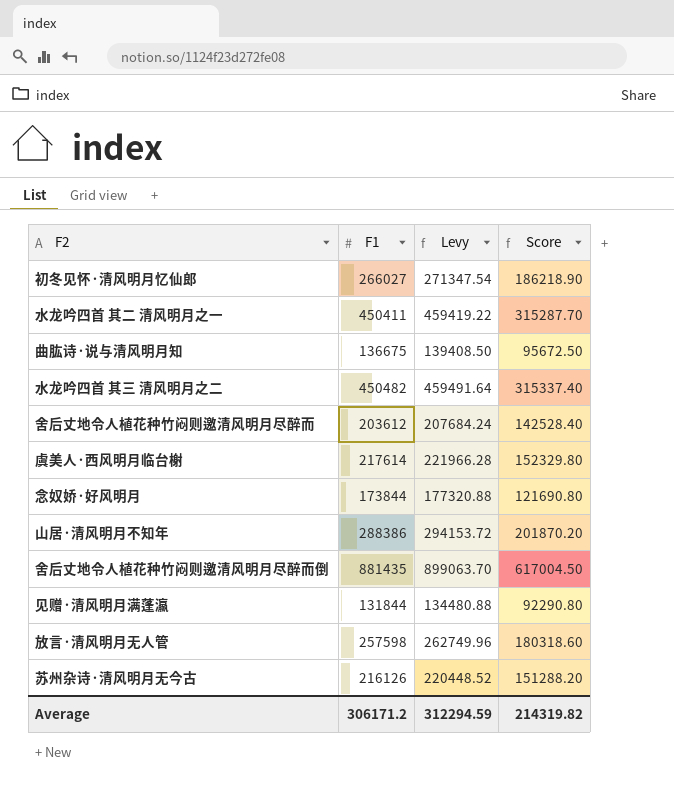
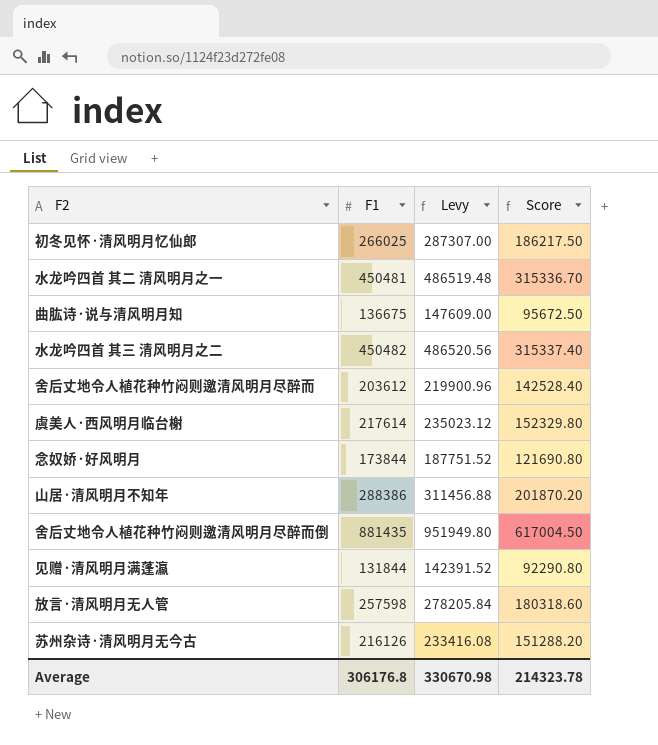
column Levy | formula: [F1] * 1.02 -> [F1] * 1.08
初冬见怀·清风明月忆仙郎 | F1: 266027 -> 266025
初冬见怀·清风明月忆仙郎 | Score: 186218.90 -> 186217.50
水龙吟四首 其二 清风明月之一 | F1: 450411 -> 450481
水龙吟四首 其二 清风明月之一 | Score: 315287.70 -> 315336.70
Average | F1: 306171.2 -> 306176.8
Average | Levy: 312294.59 -> 330670.98
Average | Score: 214319.82 -> 214323.78

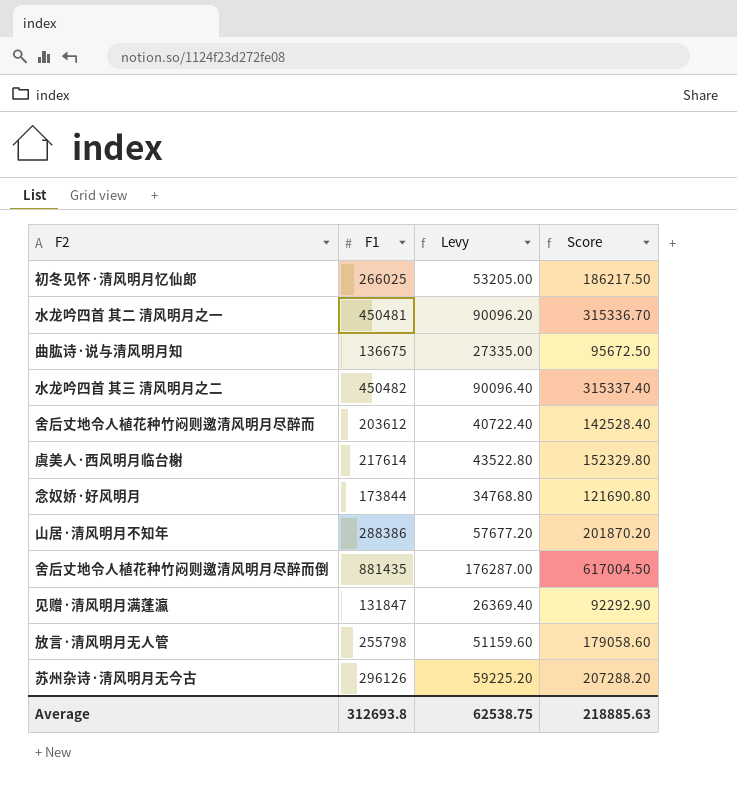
column Levy | formula: [F1] * 1.08 -> [F1] * 0.2
见赠·清风明月满蓬瀛 | F1: 131844 -> 131847
见赠·清风明月满蓬瀛 | Score: 92290.80 -> 92292.90
放言·清风明月无人管 | F1: 257598 -> 255798
放言·清风明月无人管 | Score: 180318.60 -> 179058.60
苏州杂诗·清风明月无今古 | F1: 216126 -> 296126
苏州杂诗·清风明月无今古 | Score: 151288.20 -> 207288.20
Average | F1: 306176.8 -> 312693.8
Average | Levy: 330670.98 -> 62538.75
Average | Score: 214323.78 -> 218885.63

